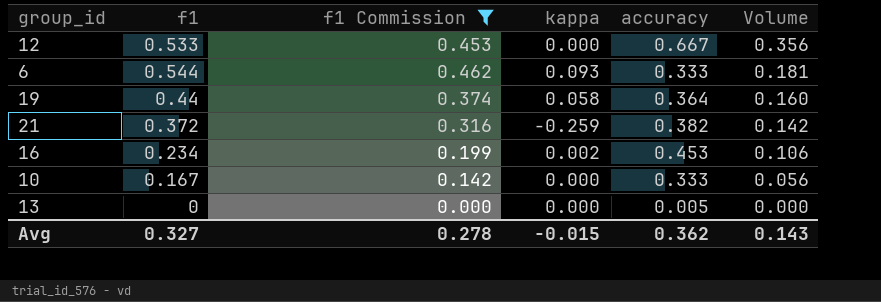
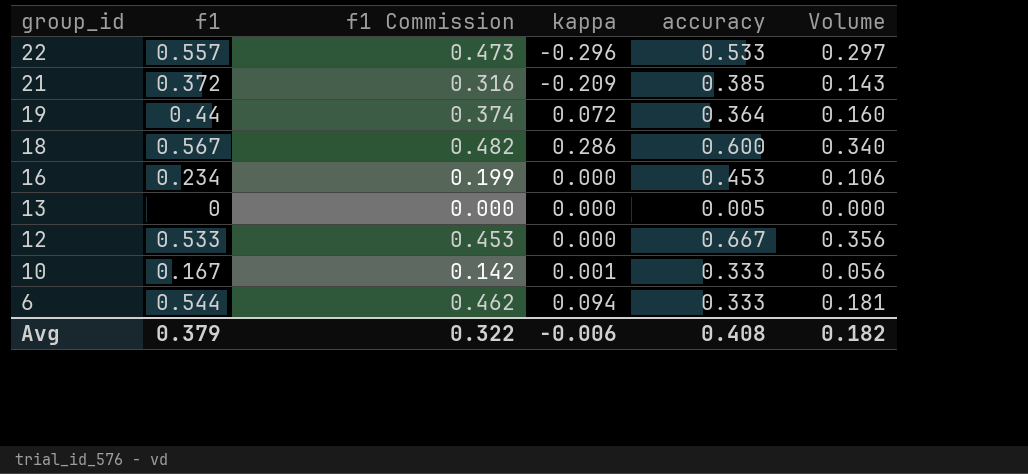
filter: f1 Commission <= 0.462 -> none
row order: Volume descending -> group_id descending
21 | kappa: -0.259 -> -0.209
21 | accuracy: 0.382 -> 0.385
21 | Volume: 0.142 -> 0.143
19 | kappa: 0.058 -> 0.072
16 | kappa: 0.002 -> 0.000
10 | kappa: 0.000 -> 0.001
6 | kappa: 0.093 -> 0.094
Avg | f1: 0.327 -> 0.379
Avg | f1 Commission: 0.278 -> 0.322
Avg | kappa: -0.015 -> -0.006
Avg | accuracy: 0.362 -> 0.408
Avg | Volume: 0.143 -> 0.182

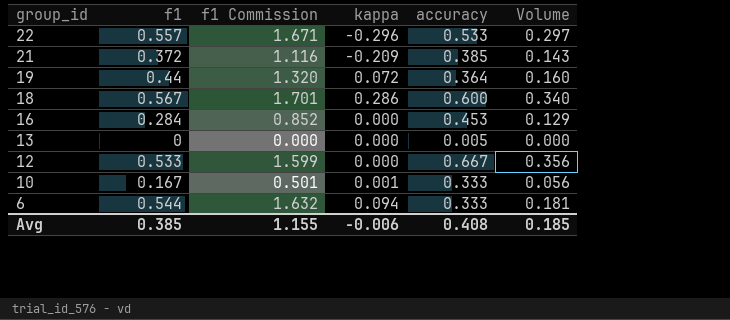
column f1 Commission | formula: [f1] * 0.85 -> [f1] * 3
16 | f1: 0.234 -> 0.284
16 | Volume: 0.106 -> 0.129
Avg | f1: 0.379 -> 0.385
Avg | f1 Commission: 0.322 -> 1.155
Avg | Volume: 0.182 -> 0.185

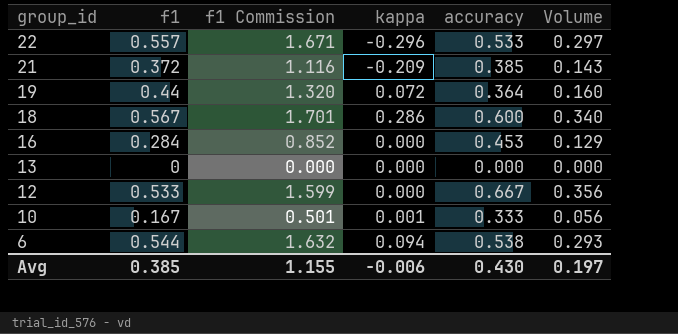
13 | accuracy: 0.005 -> 0.000
6 | accuracy: 0.333 -> 0.538
6 | Volume: 0.181 -> 0.293
Avg | accuracy: 0.408 -> 0.430
Avg | Volume: 0.185 -> 0.197

